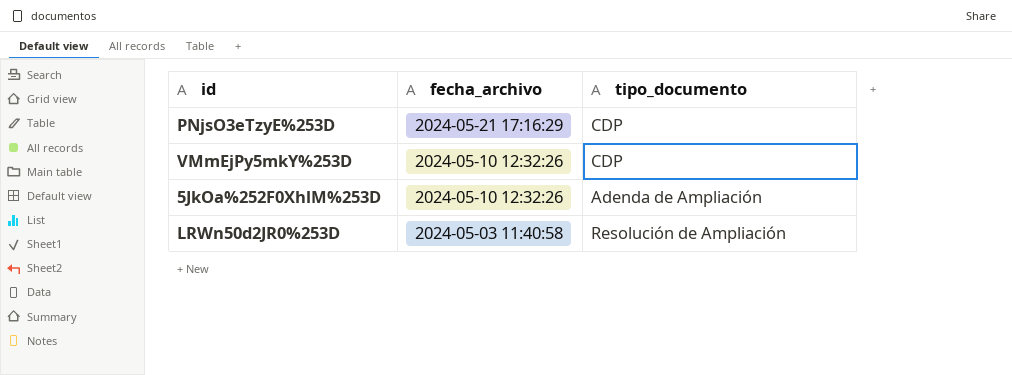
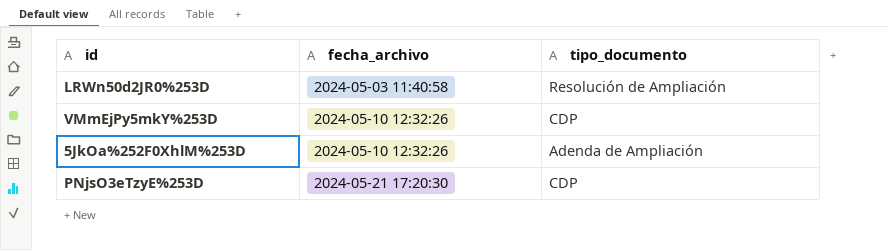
row order: fecha_archivo descending -> fecha_archivo ascending
PNjsO3eTzyE%253D | fecha_archivo: 2024-05-21 17:16:29 -> 2024-05-21 17:20:30

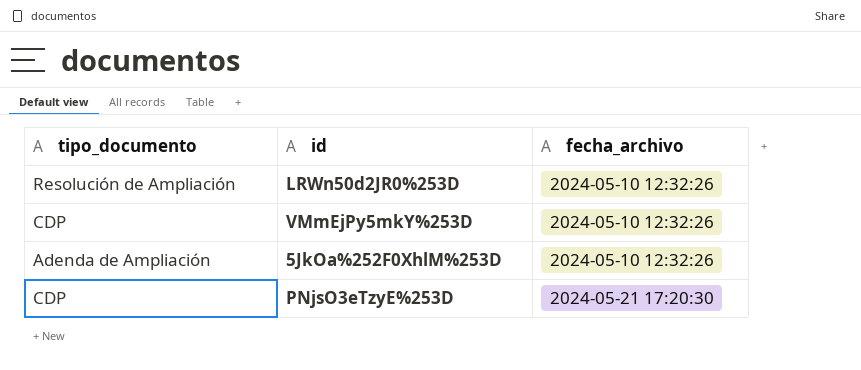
column tipo_documento | position: 3 -> 1
LRWn50d2JR0%253D | fecha_archivo: 2024-05-03 11:40:58 -> 2024-05-10 12:32:26

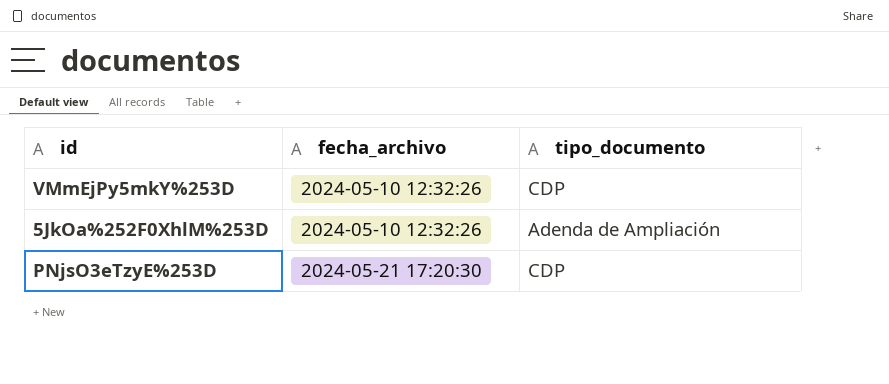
column tipo_documento | position: 1 -> 3
row LRWn50d2JR0%253D: Resolución de Ampliación | 2024-05-10 12:32:26 -> none

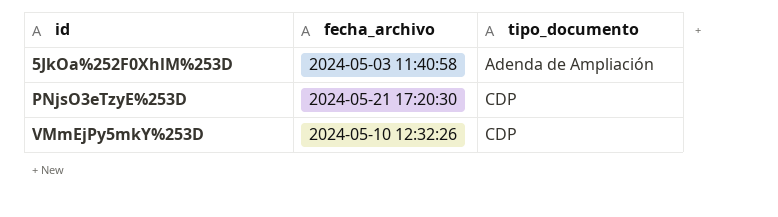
row order: fecha_archivo ascending -> id ascending
5JkOa%252F0XhlM%253D | fecha_archivo: 2024-05-10 12:32:26 -> 2024-05-03 11:40:58

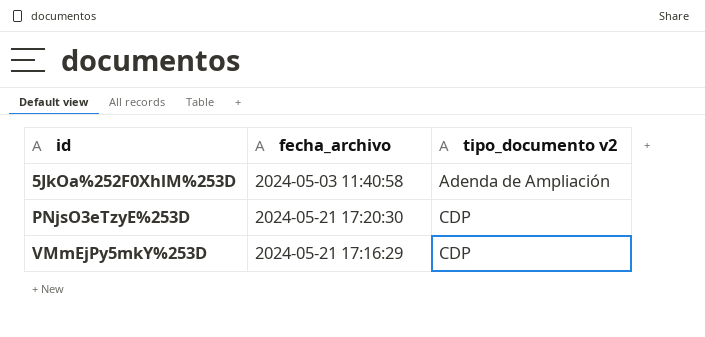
column name: tipo_documento -> tipo_documento v2
VMmEjPy5mkY%253D | fecha_archivo: 2024-05-10 12:32:26 -> 2024-05-21 17:16:29

